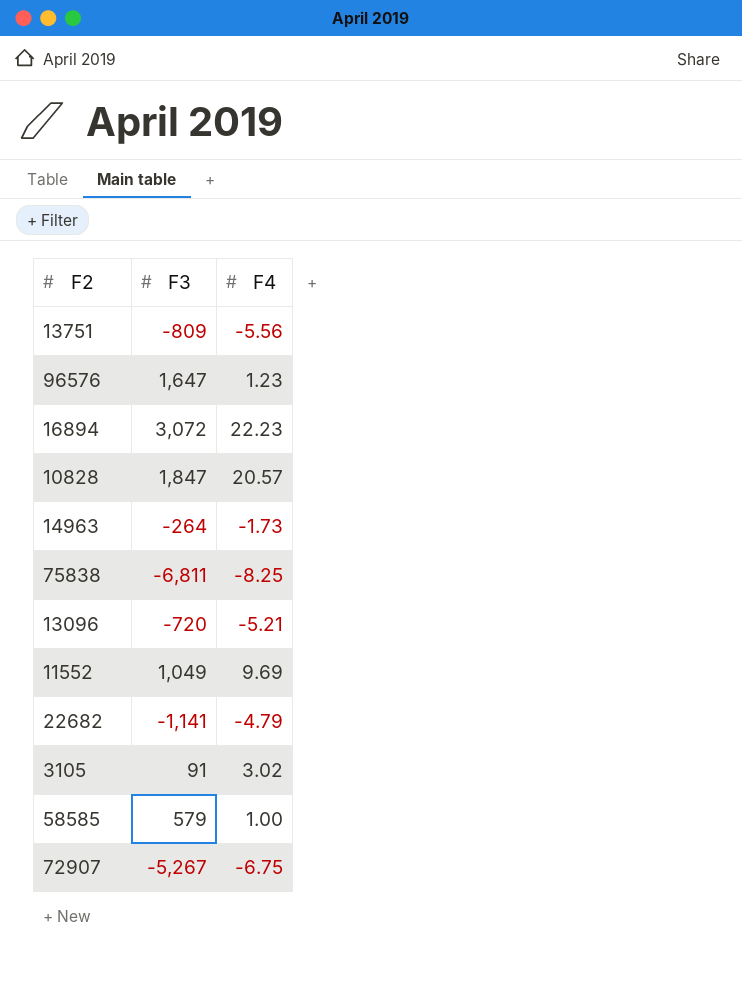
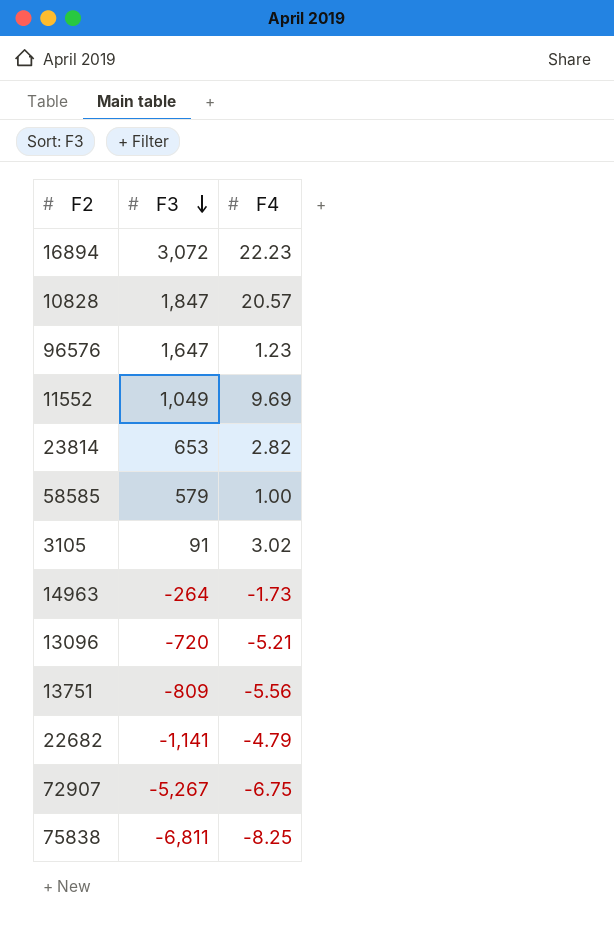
row order: none -> F3 descending
row 23814: none -> 653 | 2.82

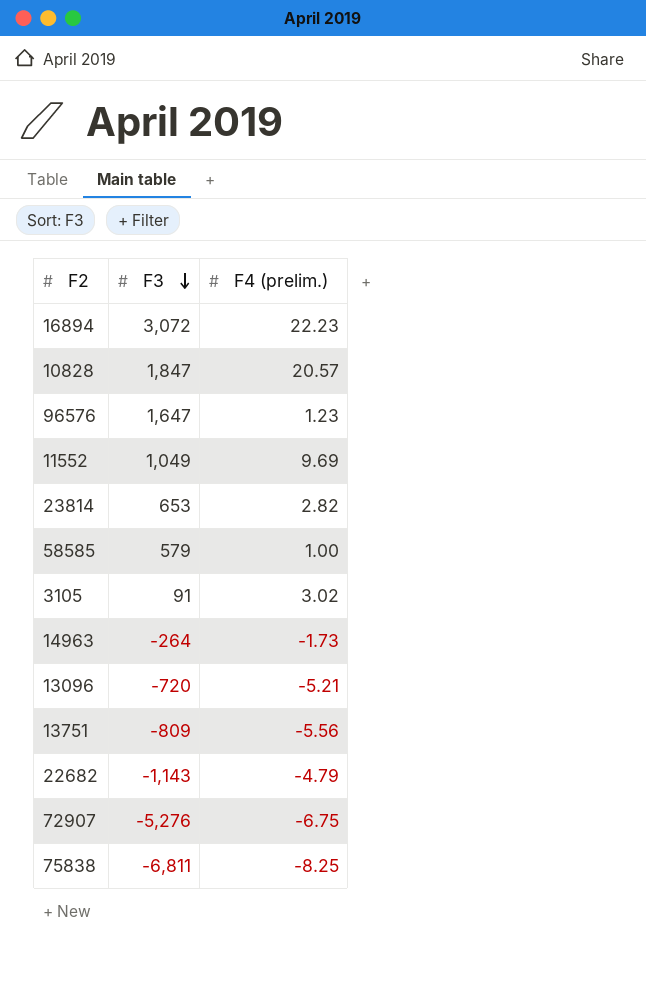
column name: F4 -> F4 (prelim.)
22682 | F3: -1,141 -> -1,143
72907 | F3: -5,267 -> -5,276

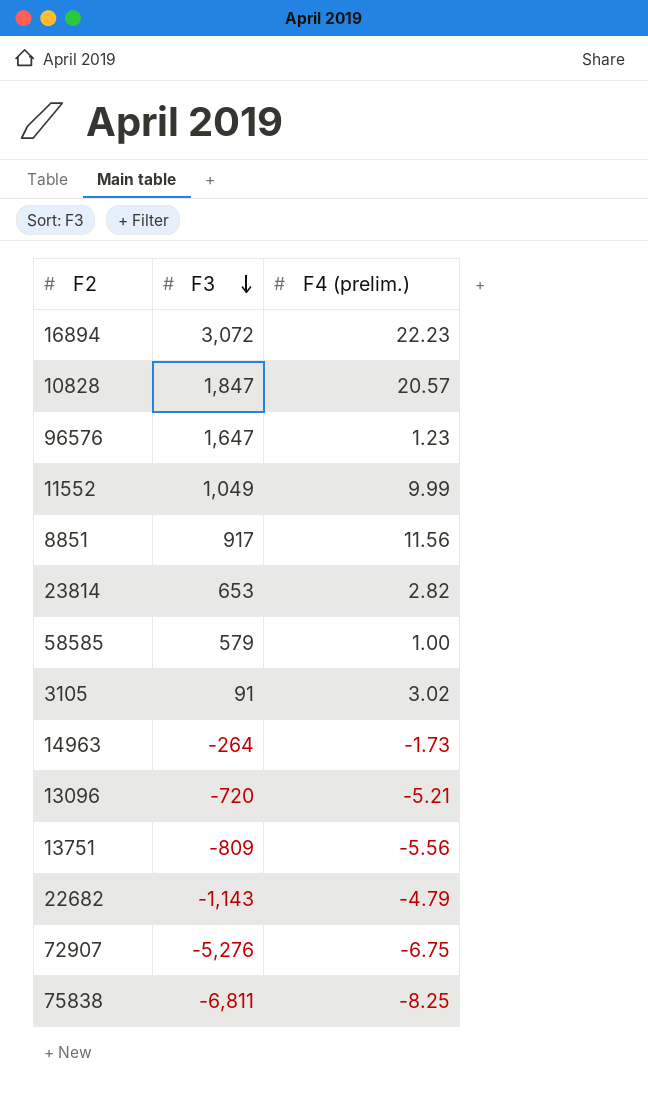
11552 | F4 (prelim.): 9.69 -> 9.99
row 8851: none -> 917 | 11.56

